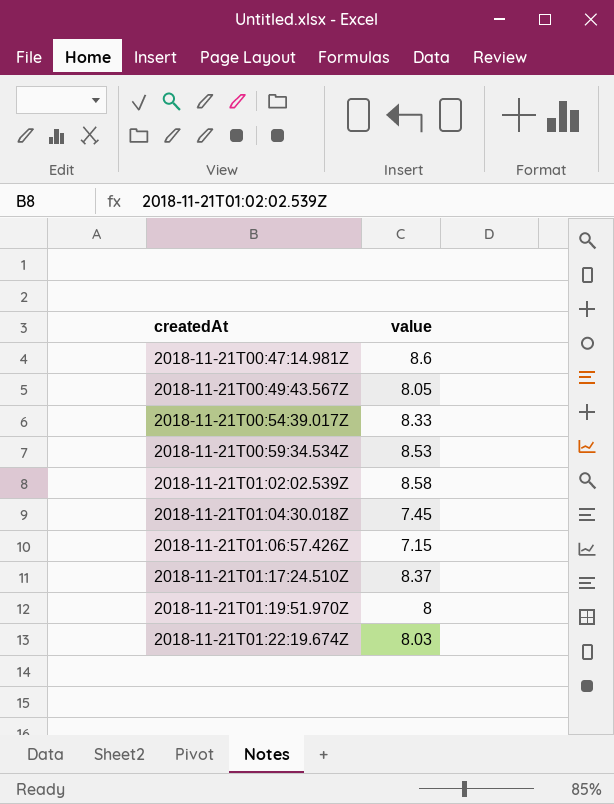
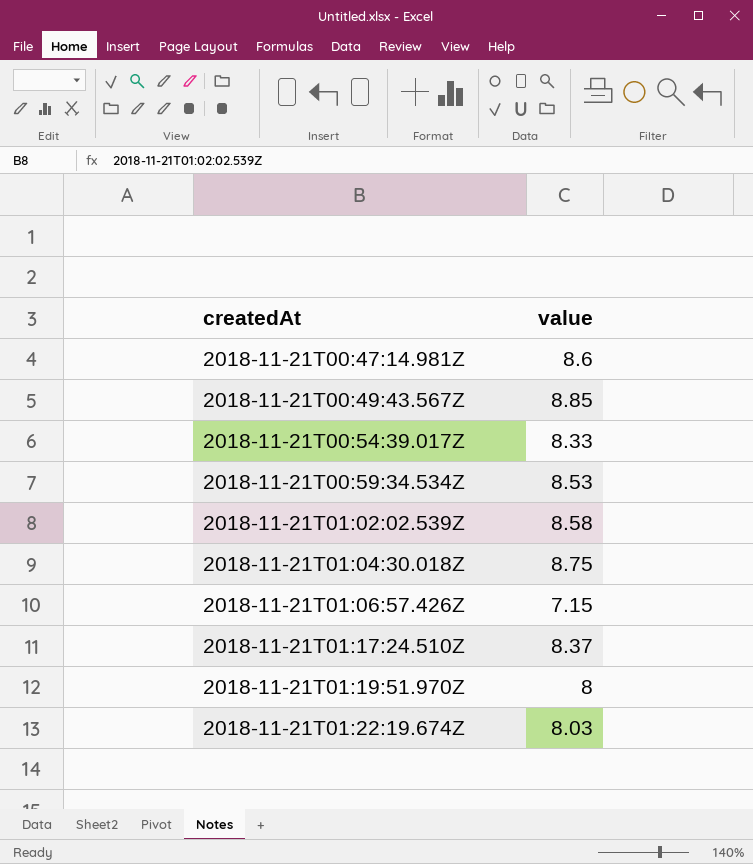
2018-11-21T00:49:43.567Z | value: 8.05 -> 8.85
2018-11-21T01:04:30.018Z | value: 7.45 -> 8.75

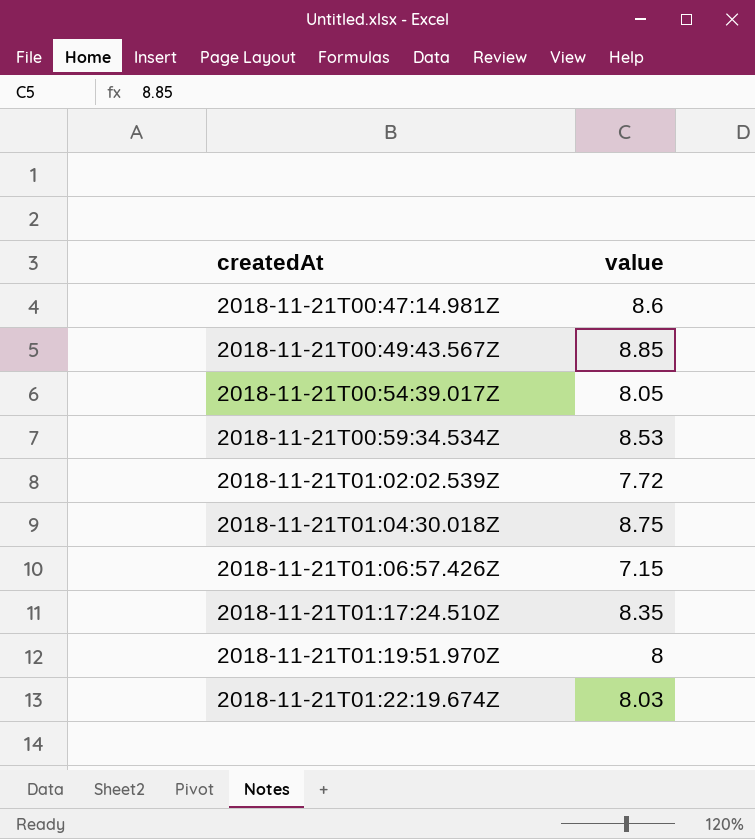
2018-11-21T00:54:39.017Z | value: 8.33 -> 8.05
2018-11-21T01:02:02.539Z | value: 8.58 -> 7.72
2018-11-21T01:17:24.510Z | value: 8.37 -> 8.35

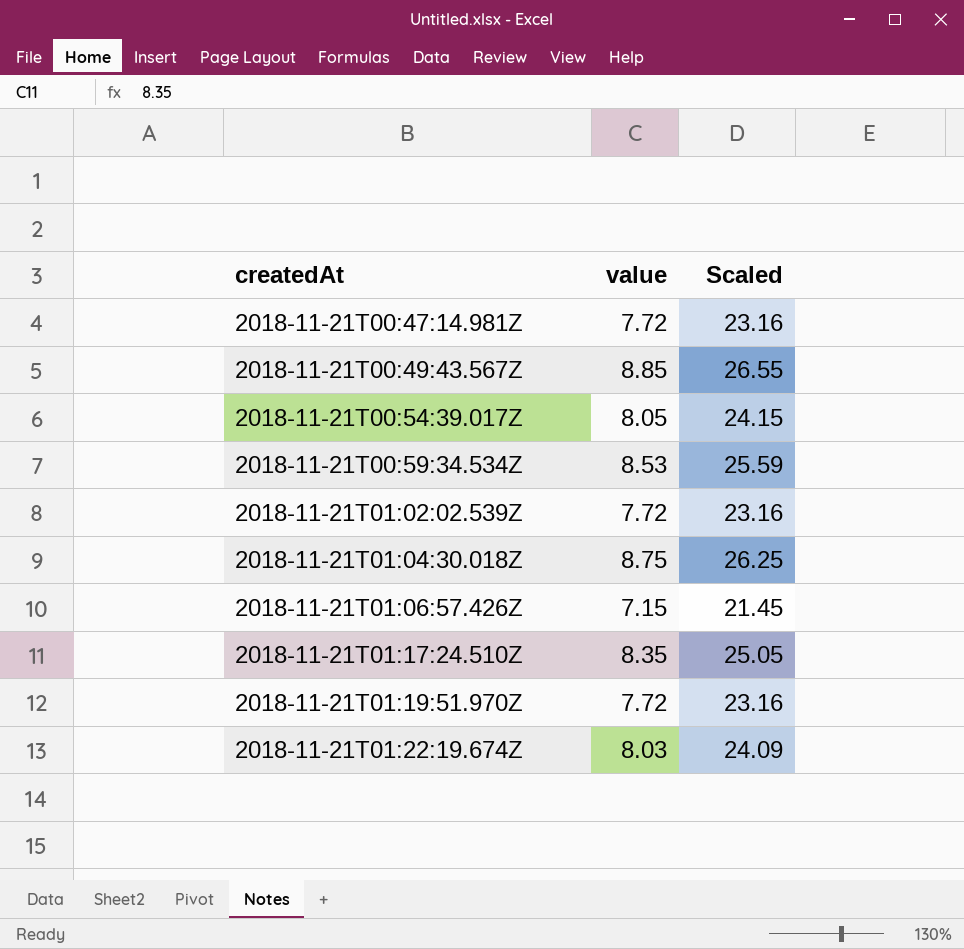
column Scaled | formula: none -> [value] * 3
2018-11-21T00:47:14.981Z | value: 8.6 -> 7.72
2018-11-21T01:19:51.970Z | value: 8 -> 7.72

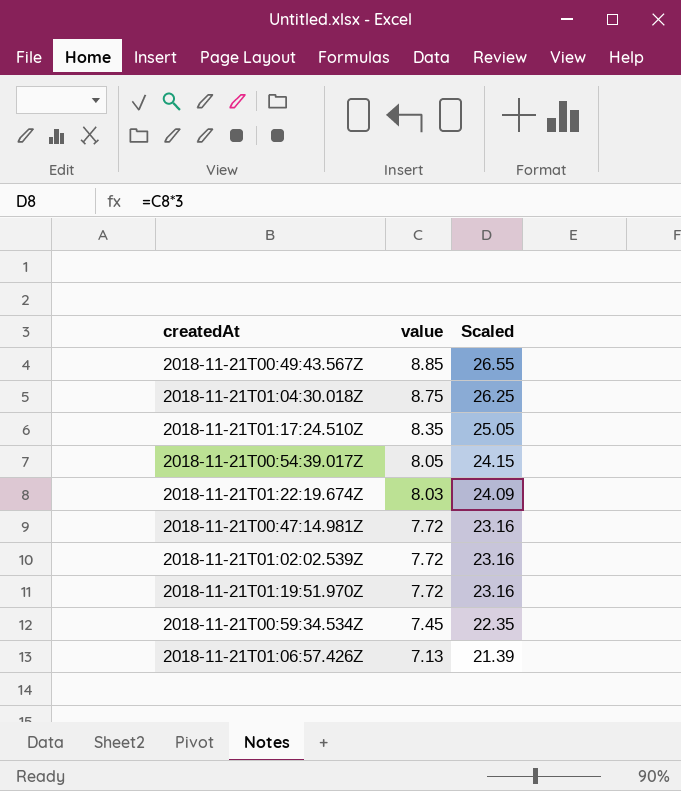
row order: createdAt ascending -> value descending
2018-11-21T00:59:34.534Z | value: 8.53 -> 7.45
2018-11-21T00:59:34.534Z | Scaled: 25.59 -> 22.35
2018-11-21T01:06:57.426Z | value: 7.15 -> 7.13
2018-11-21T01:06:57.426Z | Scaled: 21.45 -> 21.39

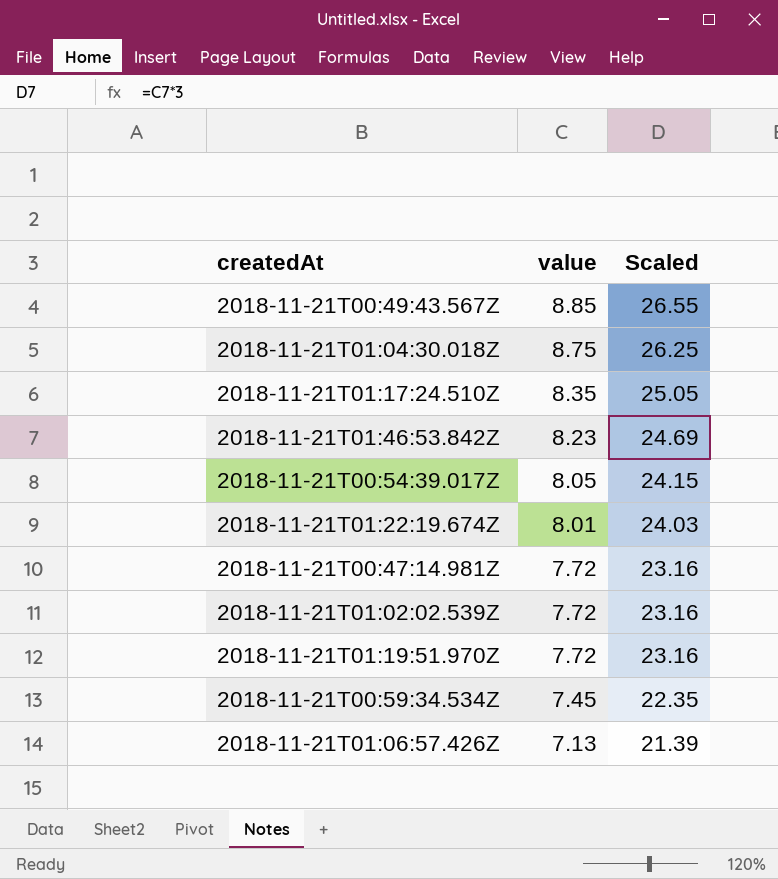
row 2018-11-21T01:46:53.842Z: none -> 8.23 | 24.69
2018-11-21T01:22:19.674Z | value: 8.03 -> 8.01
2018-11-21T01:22:19.674Z | Scaled: 24.09 -> 24.03

